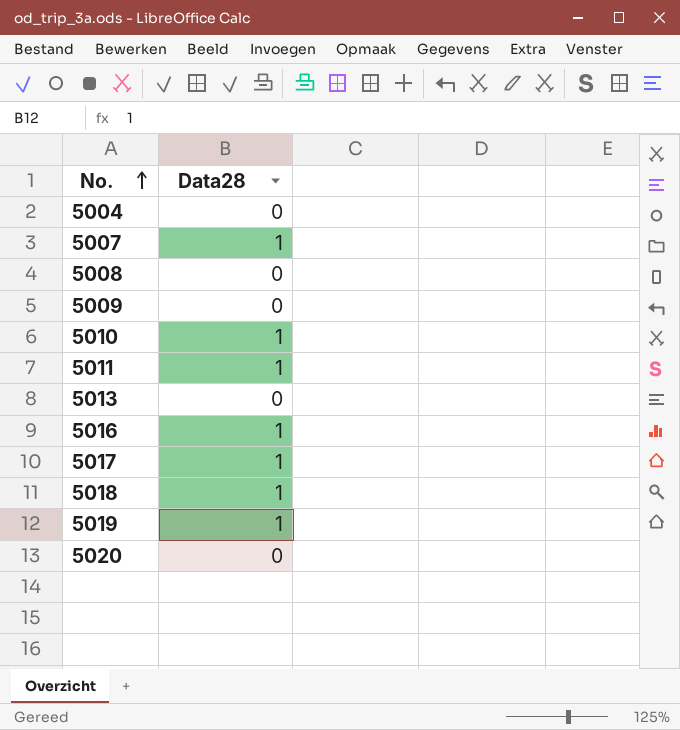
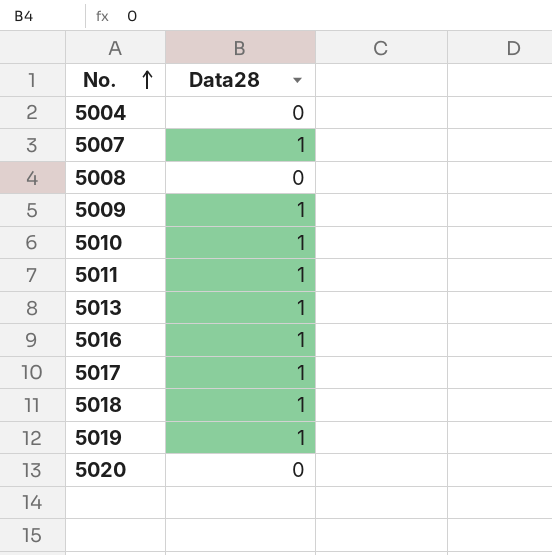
5009 | Data28: 0 -> 1
5013 | Data28: 0 -> 1

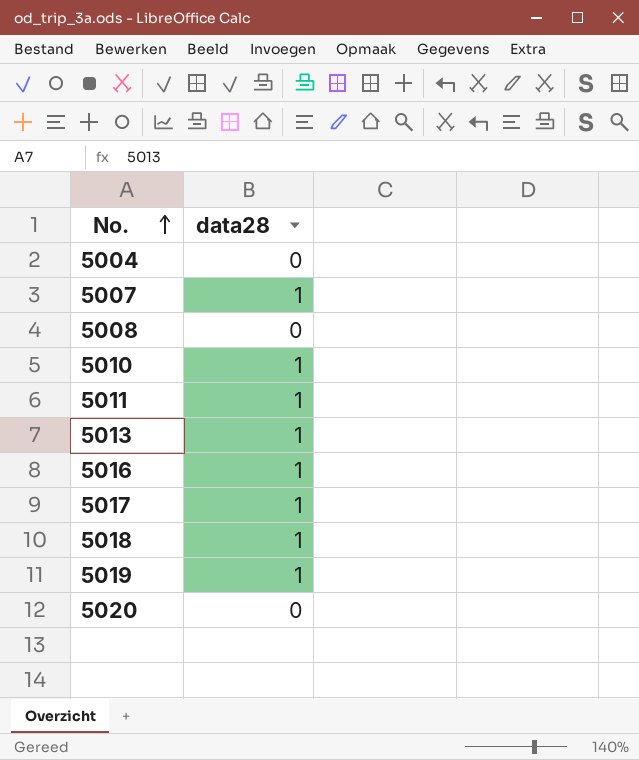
column name: Data28 -> data28
row 5009: 1 -> none

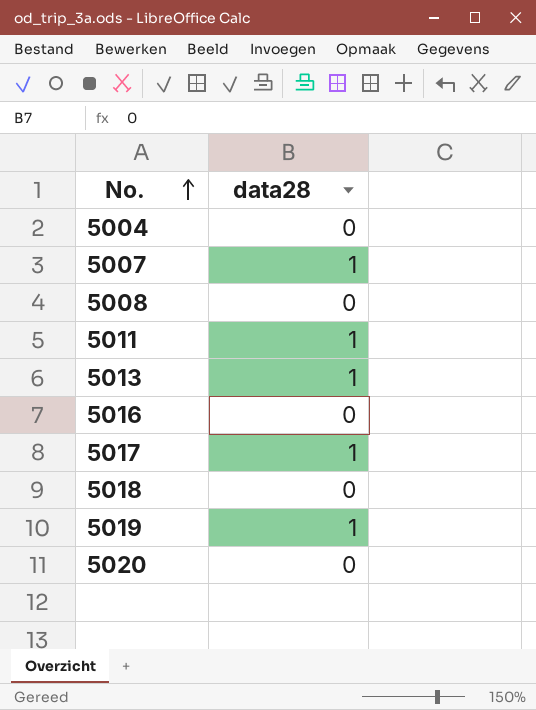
row 5010: 1 -> none
5016 | data28: 1 -> 0
5018 | data28: 1 -> 0

